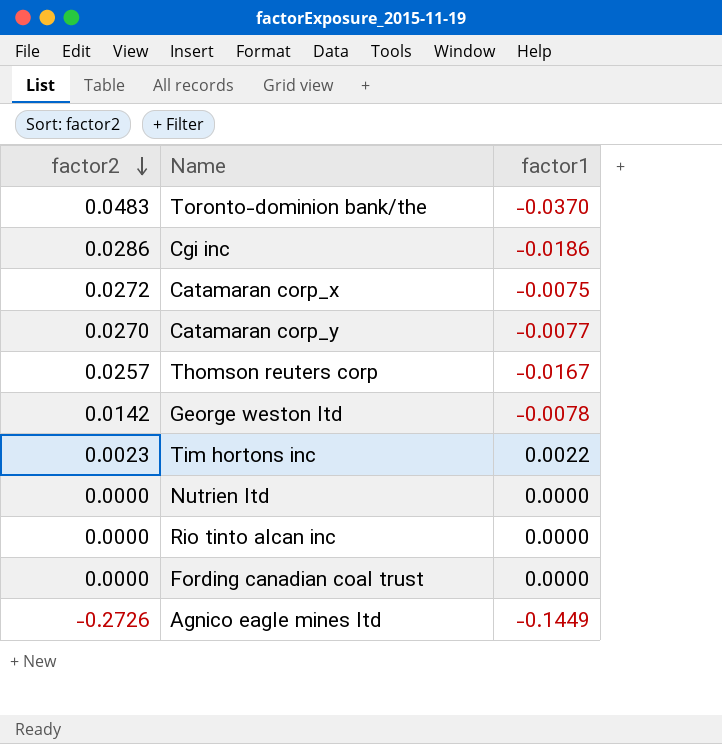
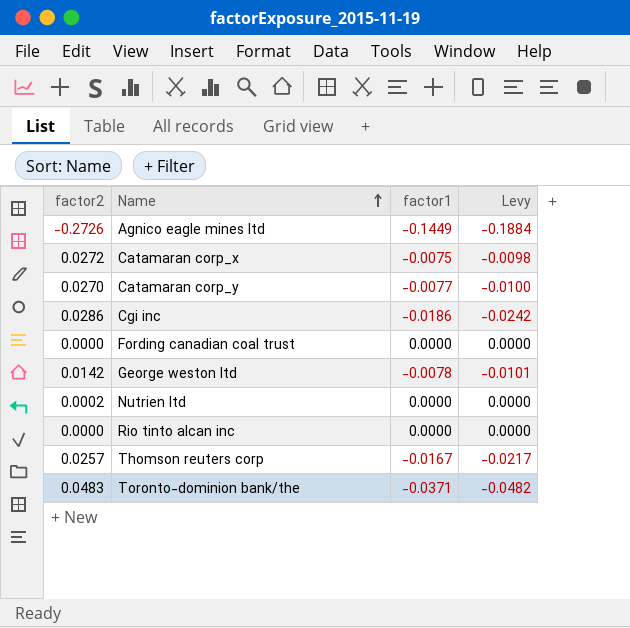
row order: factor2 descending -> Name ascending
column Levy | formula: none -> [factor1] * 1.3
row Tim hortons inc: 0.0023 | 0.0022 -> none
Nutrien ltd | factor2: 0.0000 -> 0.0002
Toronto-dominion bank/the | factor1: -0.0370 -> -0.0371

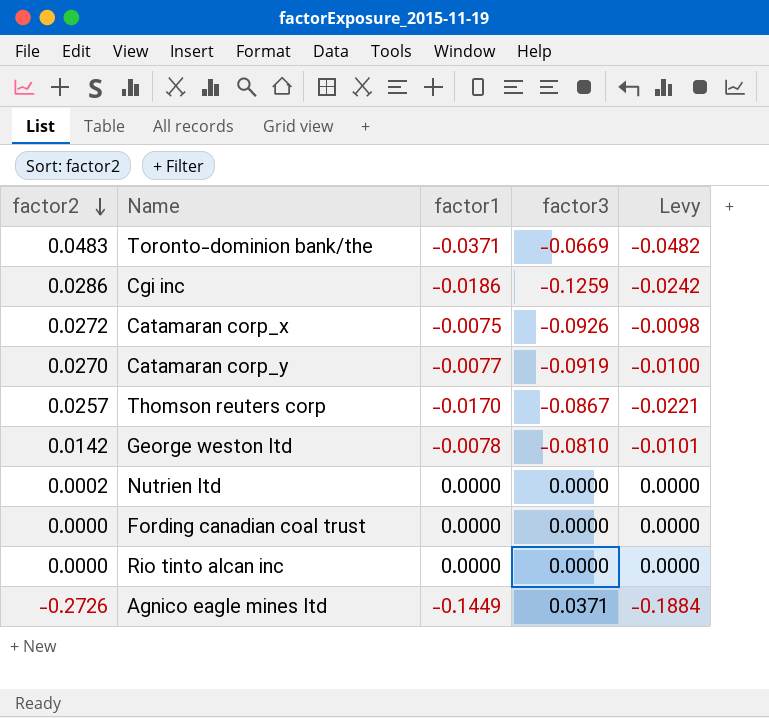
row order: Name ascending -> factor2 descending
column factor3 | position: none -> 4
Thomson reuters corp | factor1: -0.0167 -> -0.0170
Thomson reuters corp | Levy: -0.0217 -> -0.0221

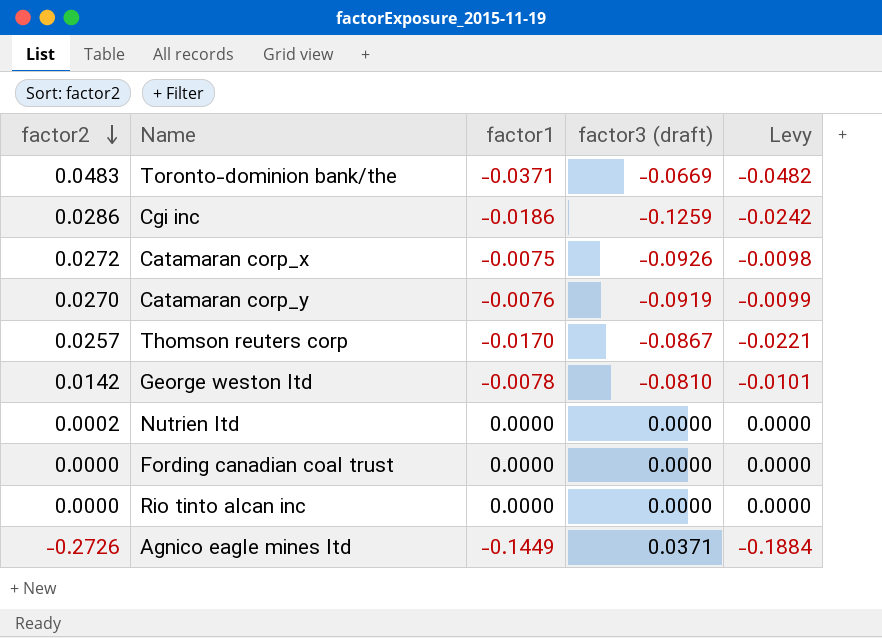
column name: factor3 -> factor3 (draft)
Catamaran corp_y | factor1: -0.0077 -> -0.0076
Catamaran corp_y | Levy: -0.0100 -> -0.0099

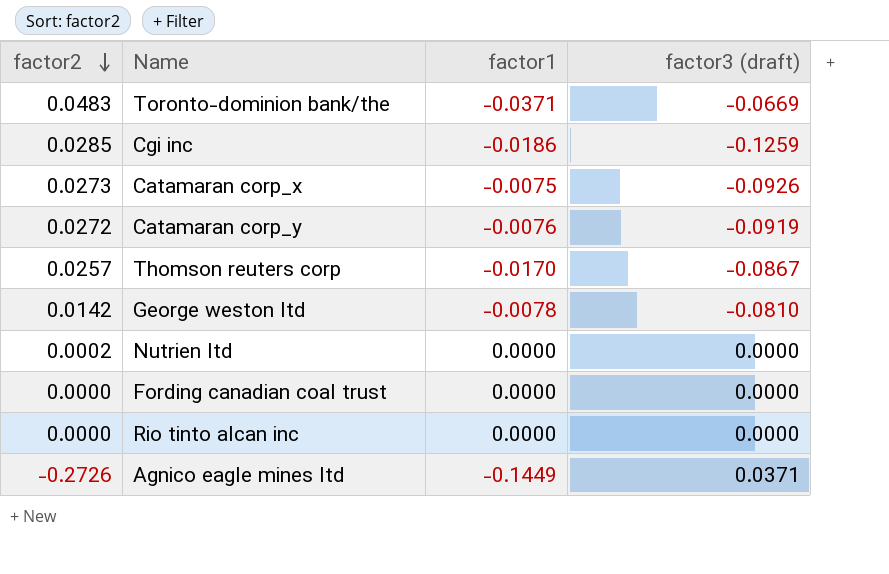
column Levy | formula: [factor1] * 1.3 -> none
Cgi inc | factor2: 0.0286 -> 0.0285
Catamaran corp_x | factor2: 0.0272 -> 0.0273
Catamaran corp_y | factor2: 0.0270 -> 0.0272

